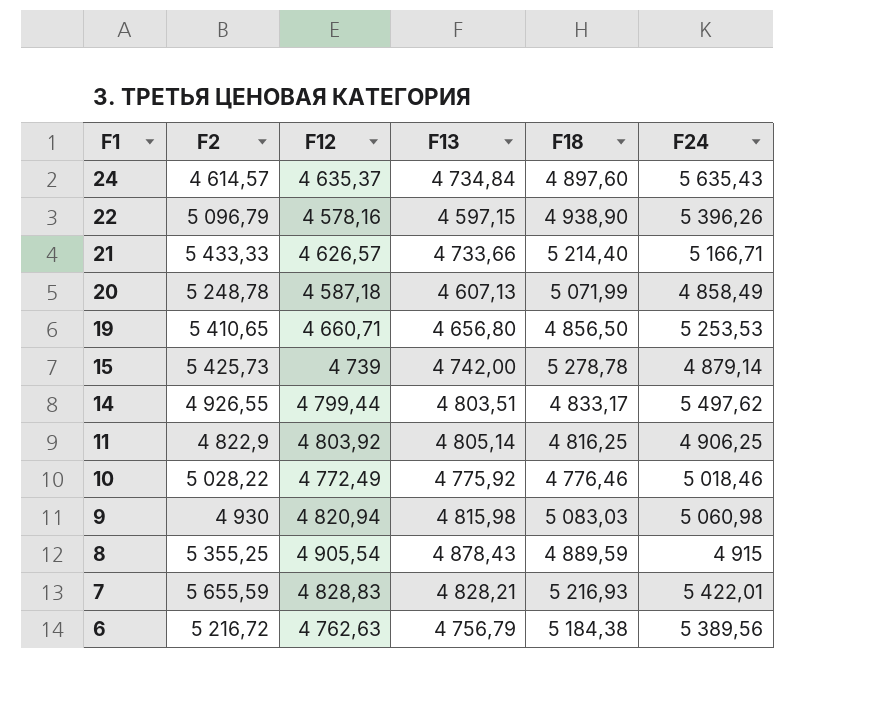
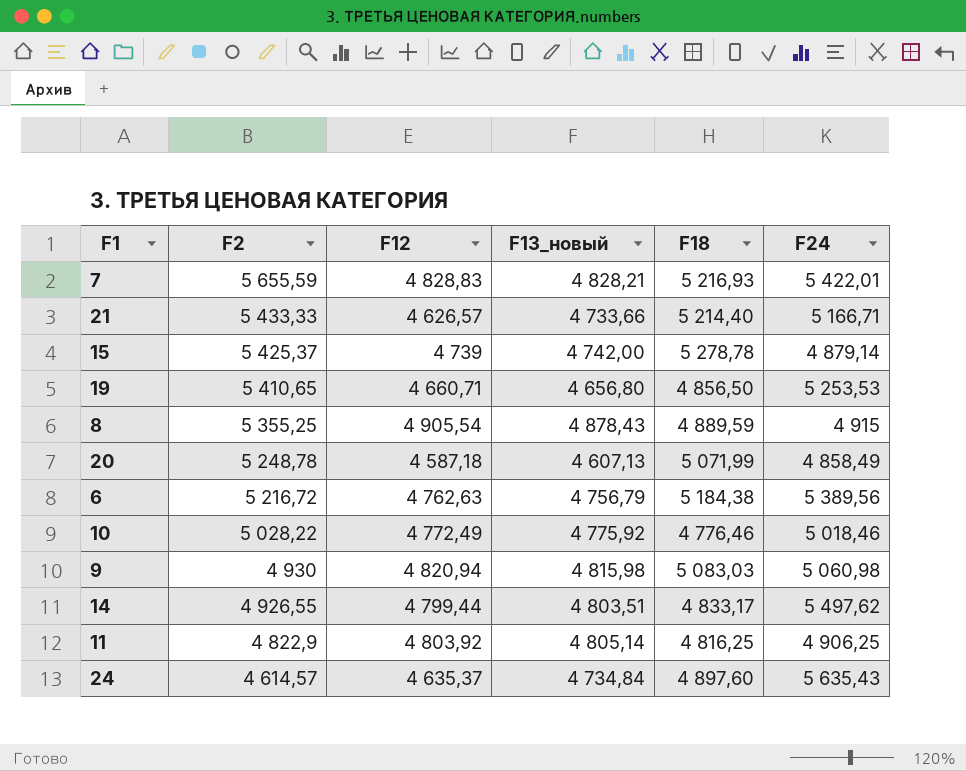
row order: F1 descending -> F2 descending
column name: F13 -> F13_новый
row 22: 5 096,79 | 4 578,16 | 4 597,15 | 4 938,90 | 5 396,26 -> none
15 | F2: 5 425,73 -> 5 425,37

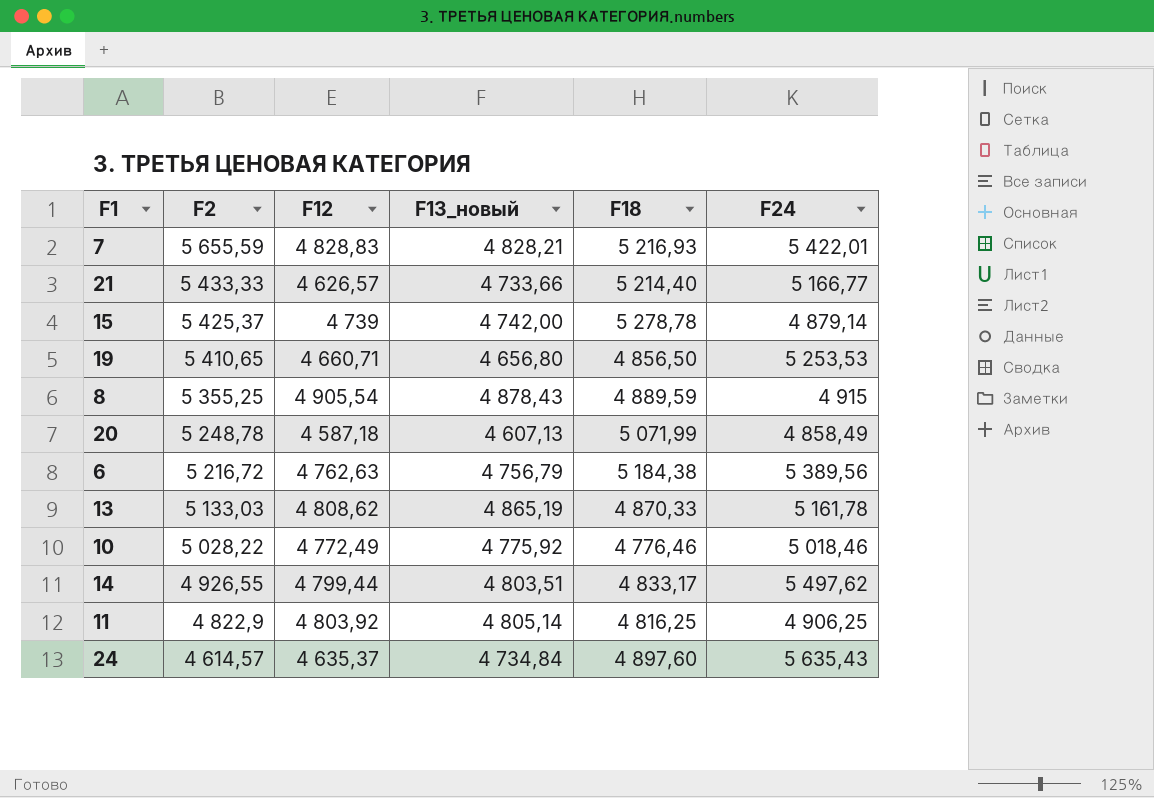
row 9: 4 930 | 4 820,94 | 4 815,98 | 5 083,03 | 5 060,98 -> none
21 | F24: 5 166,71 -> 5 166,77
row 13: none -> 5 133,03 | 4 808,62 | 4 865,19 | 4 870,33 | 5 161,78

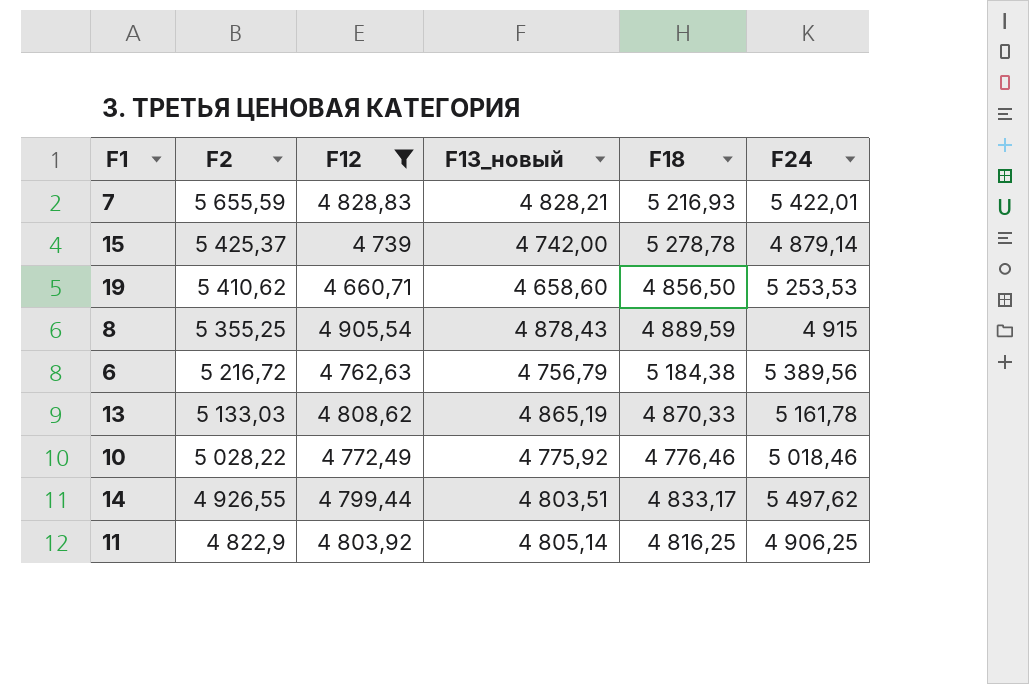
filter: none -> F12 >= 4 660,71
19 | F2: 5 410,65 -> 5 410,62
19 | F13_новый: 4 656,80 -> 4 658,60

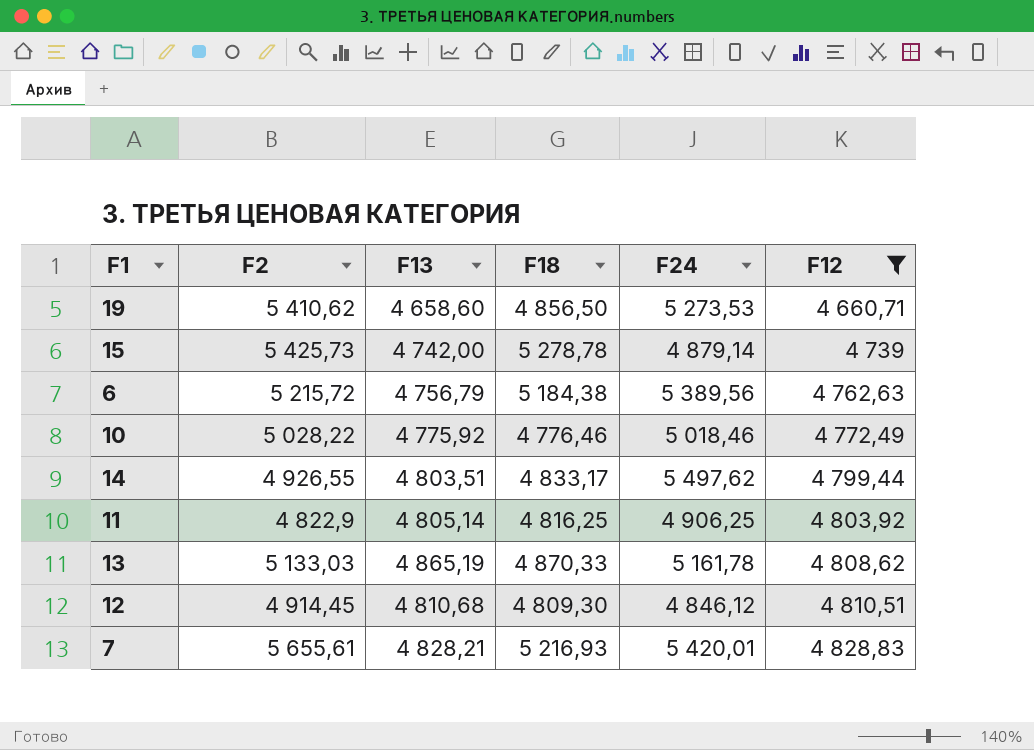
row order: F2 descending -> F12 ascending
column name: F13_новый -> F13
column F12 | position: 3 -> 6
row 8: 5 355,25 | 4 905,54 | 4 878,43 | 4 889,59 | 4 915 -> none
19 | F24: 5 253,53 -> 5 273,53
15 | F2: 5 425,37 -> 5 425,73
6 | F2: 5 216,72 -> 5 215,72
row 12: none -> 4 914,45 | 4 810,68 | 4 809,30 | 4 846,12 | 4 810,51
7 | F2: 5 655,59 -> 5 655,61
7 | F24: 5 422,01 -> 5 420,01

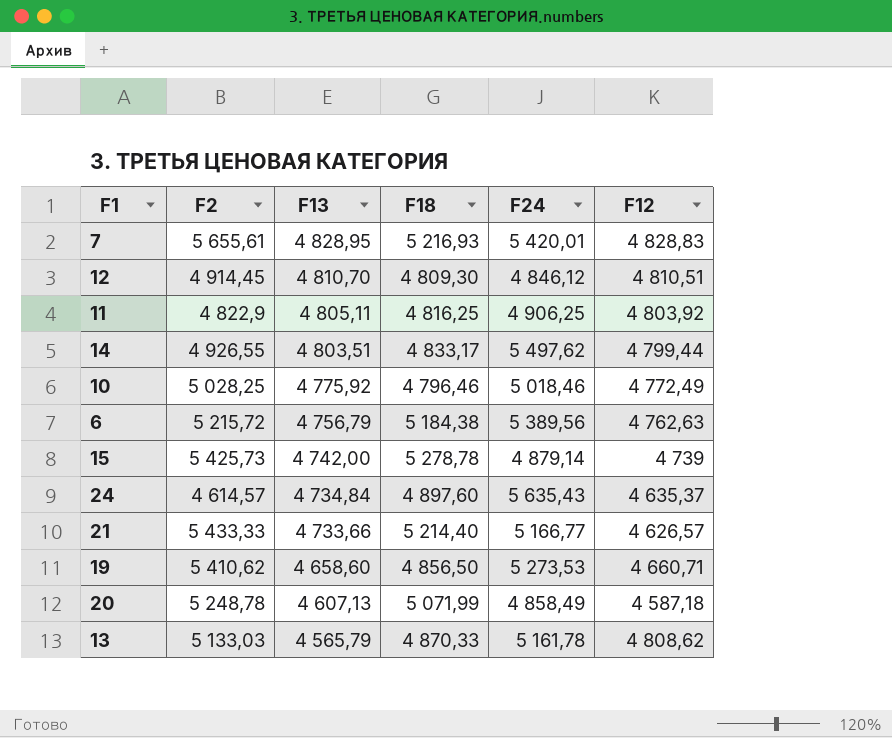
filter: F12 >= 4 660,71 -> none
row order: F12 ascending -> F13 descending
7 | F13: 4 828,21 -> 4 828,95
12 | F13: 4 810,68 -> 4 810,70
11 | F13: 4 805,14 -> 4 805,11
10 | F2: 5 028,22 -> 5 028,25
10 | F18: 4 776,46 -> 4 796,46
13 | F13: 4 865,19 -> 4 565,79

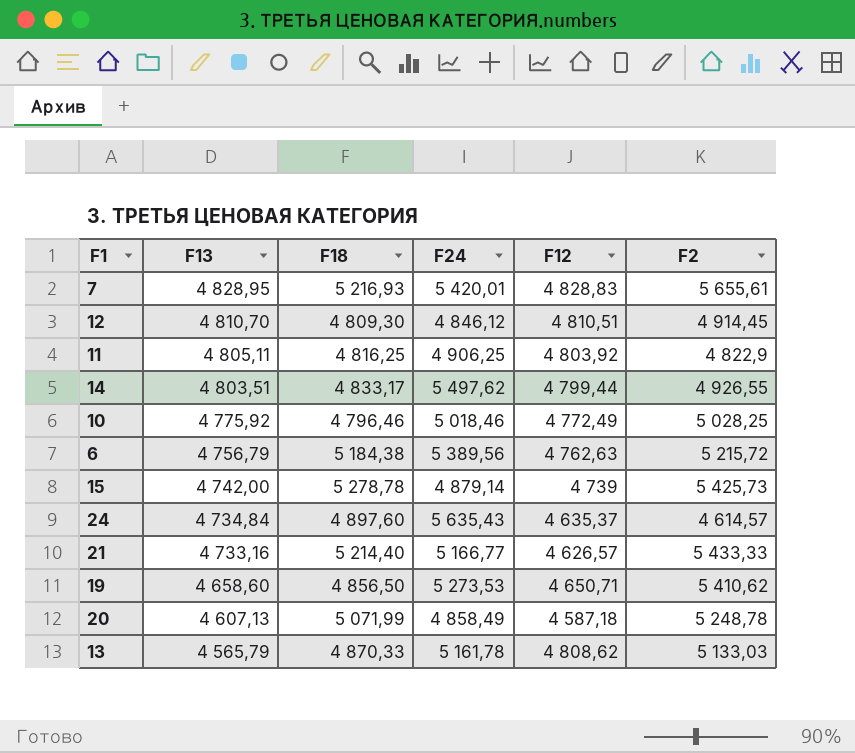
column F2 | position: 2 -> 6
21 | F13: 4 733,66 -> 4 733,16
19 | F12: 4 660,71 -> 4 650,71

